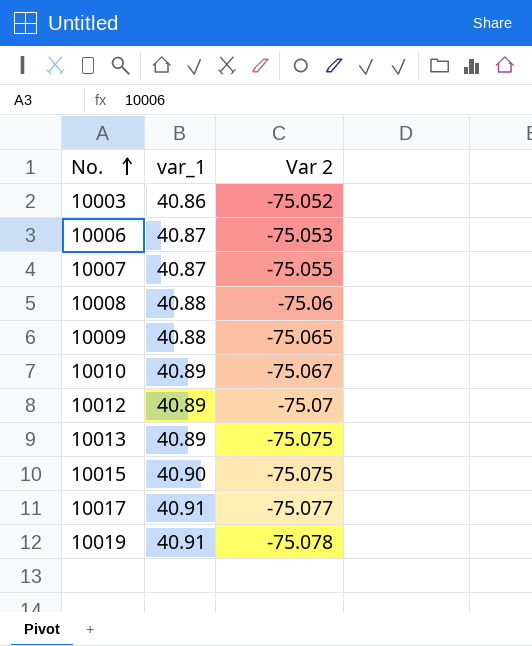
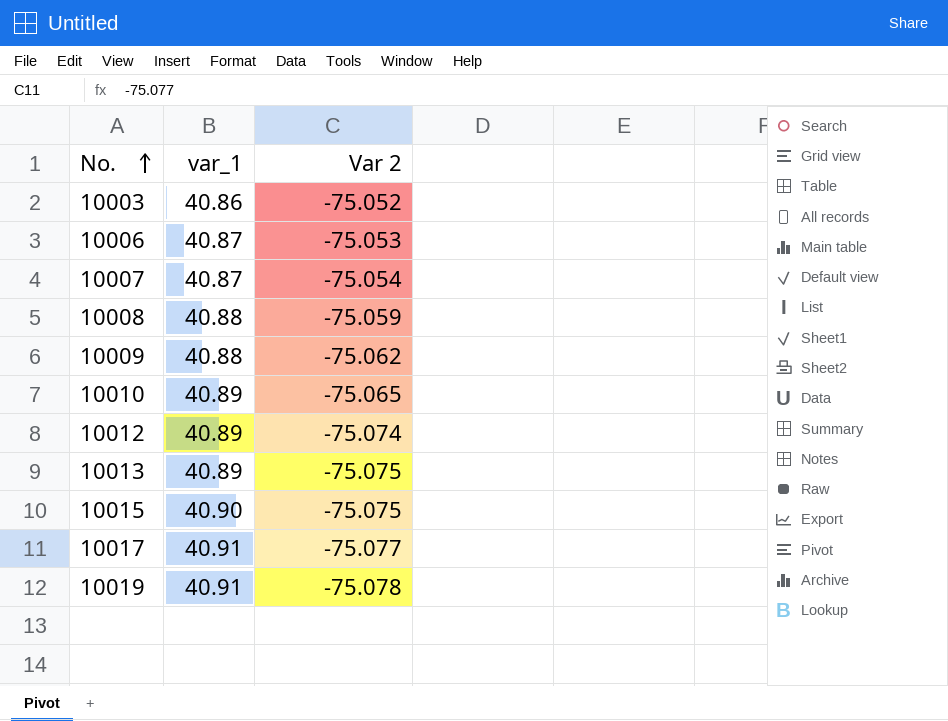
10007 | Var 2: -75.055 -> -75.054
10008 | Var 2: -75.06 -> -75.059
10009 | Var 2: -75.065 -> -75.062
10010 | Var 2: -75.067 -> -75.065
10012 | Var 2: -75.07 -> -75.074

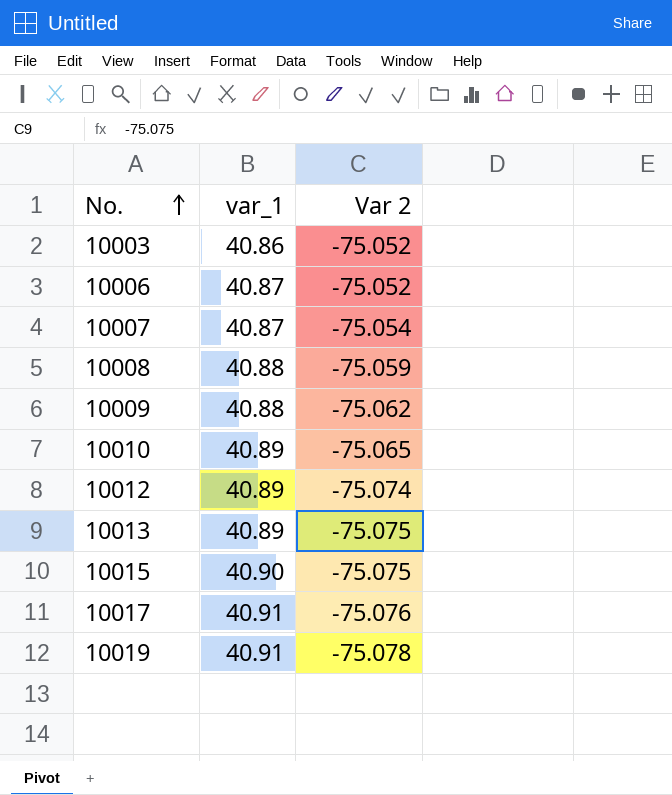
10006 | Var 2: -75.053 -> -75.052
10017 | Var 2: -75.077 -> -75.076

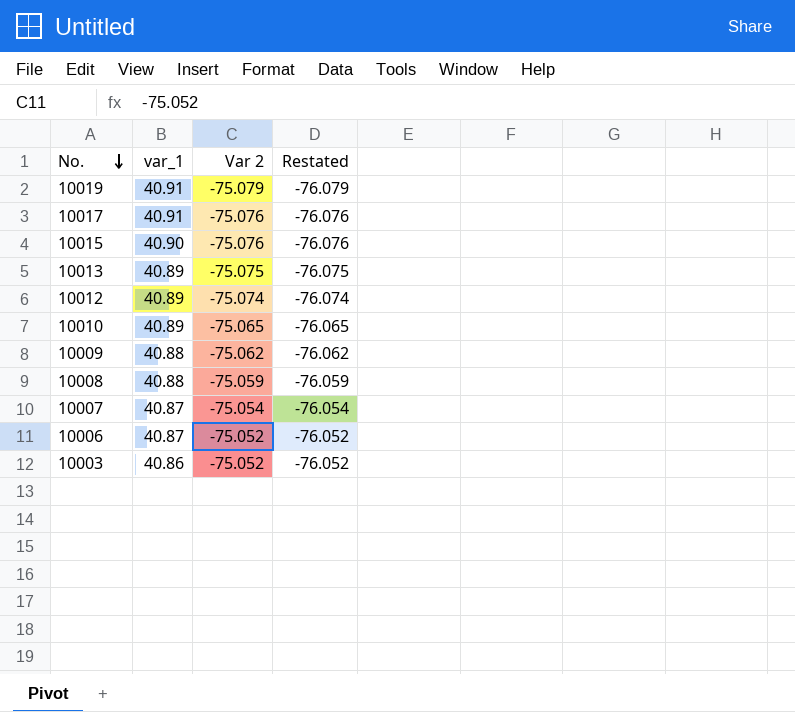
row order: No. ascending -> No. descending
column Restated | formula: none -> [Var 2] - 1
10019 | Var 2: -75.078 -> -75.079
10015 | Var 2: -75.075 -> -75.076

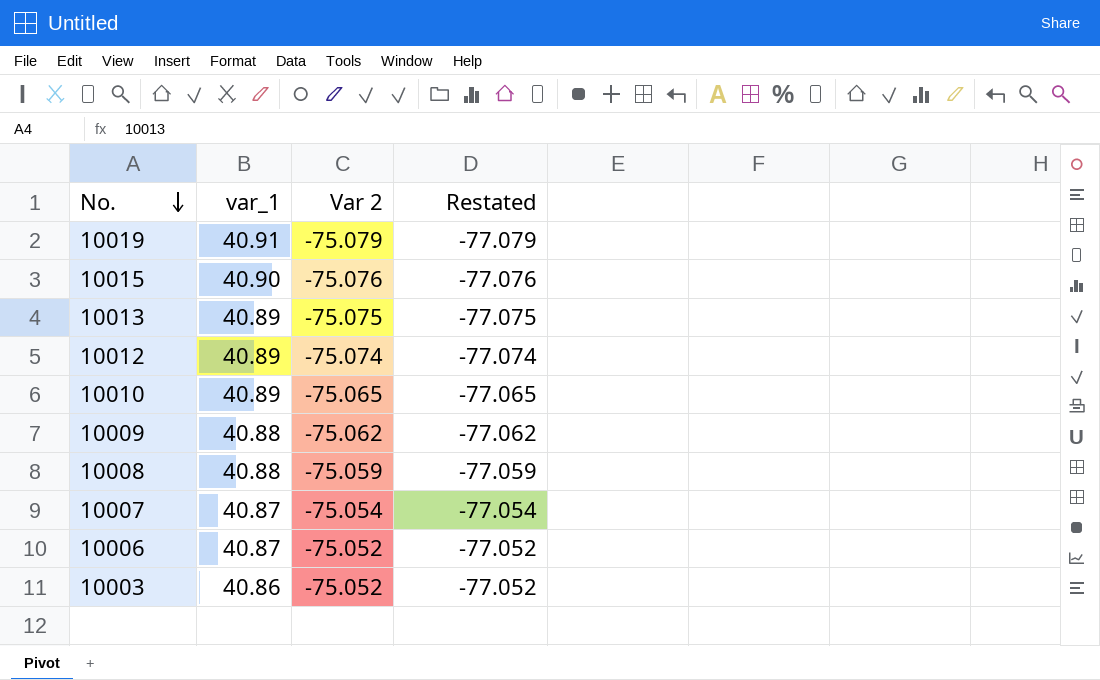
column Restated | formula: [Var 2] - 1 -> [Var 2] - 2
row 10017: 40.91 | -75.076 | -76.076 -> none

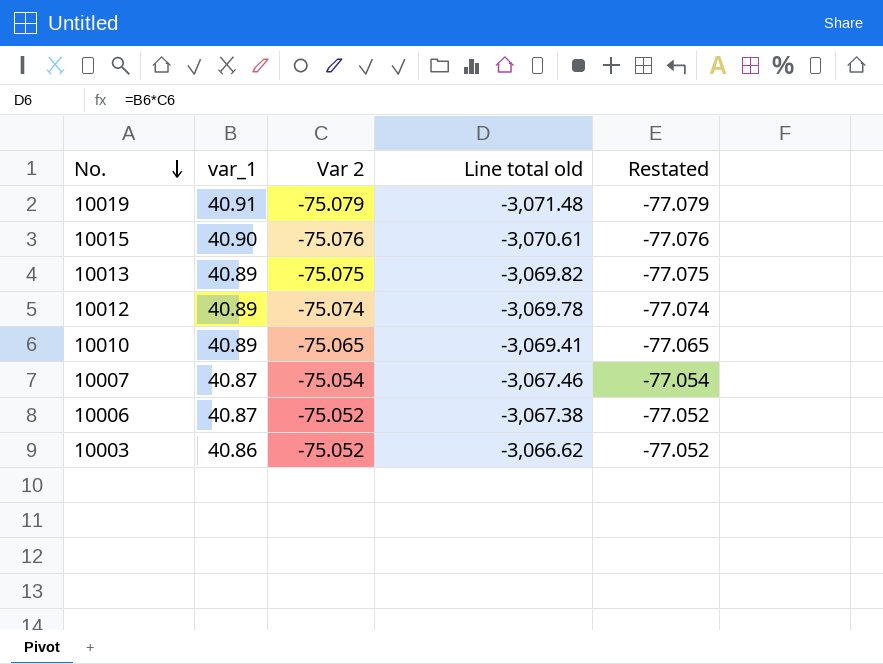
column Line total old | formula: none -> [var_1] * [Var 2]
row 10009: 40.88 | -75.062 | -77.062 -> none
row 10008: 40.88 | -75.059 | -77.059 -> none

